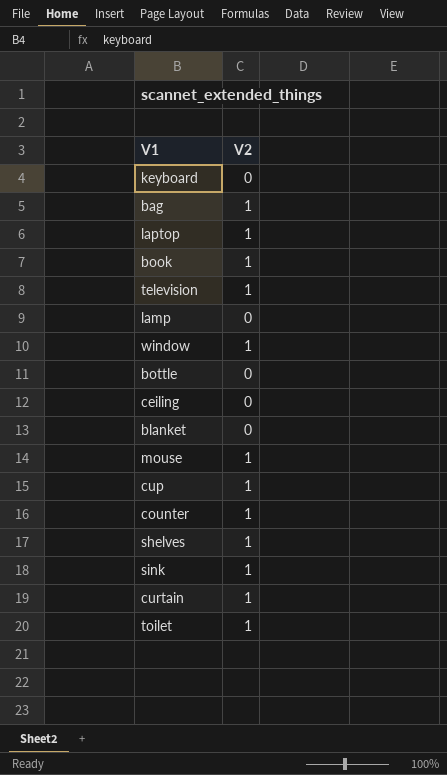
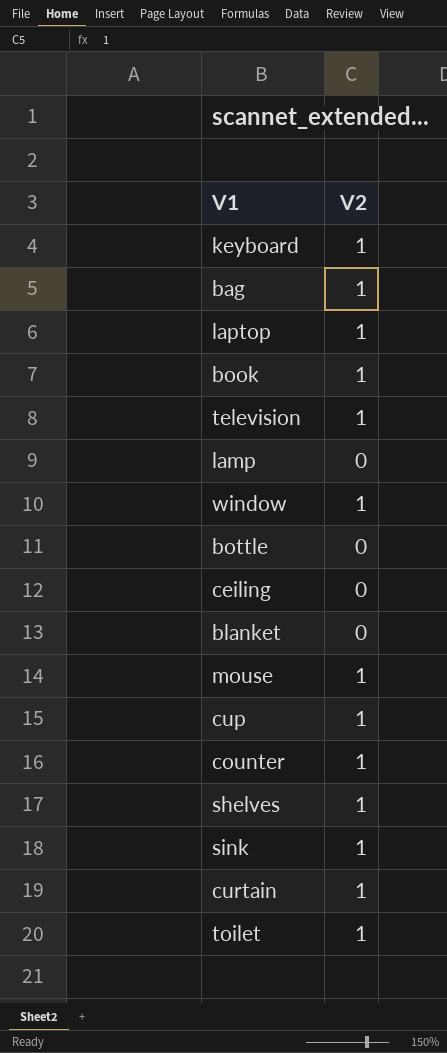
keyboard | V2: 0 -> 1

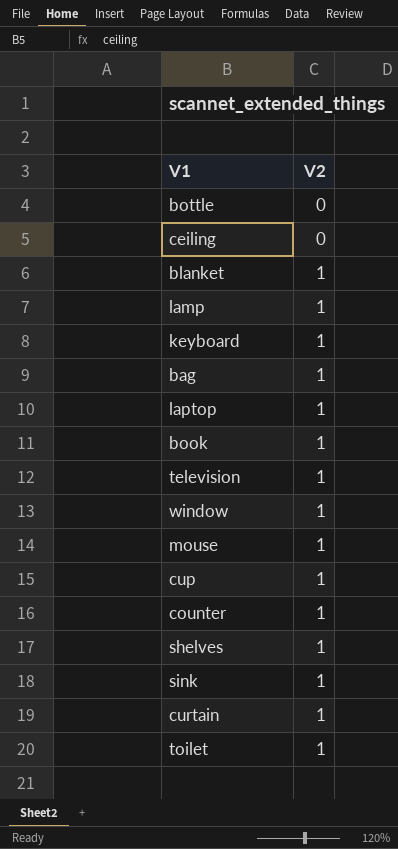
row order: none -> V2 ascending
blanket | V2: 0 -> 1
lamp | V2: 0 -> 1

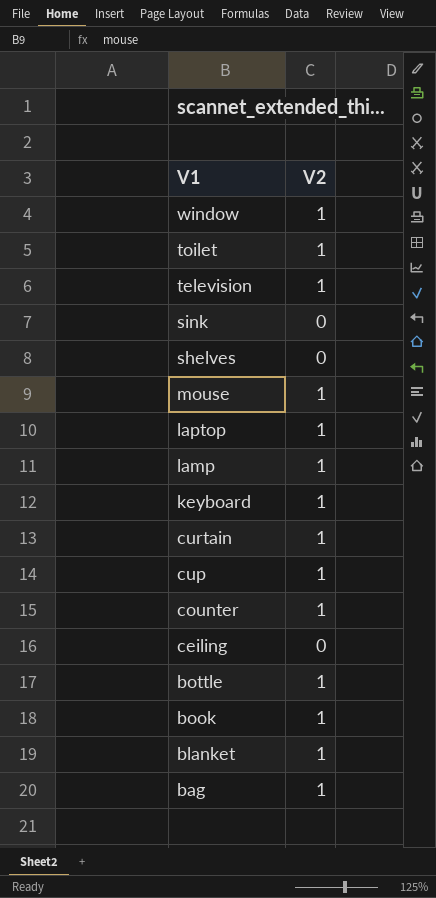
row order: V2 ascending -> V1 descending
sink | V2: 1 -> 0
shelves | V2: 1 -> 0
bottle | V2: 0 -> 1

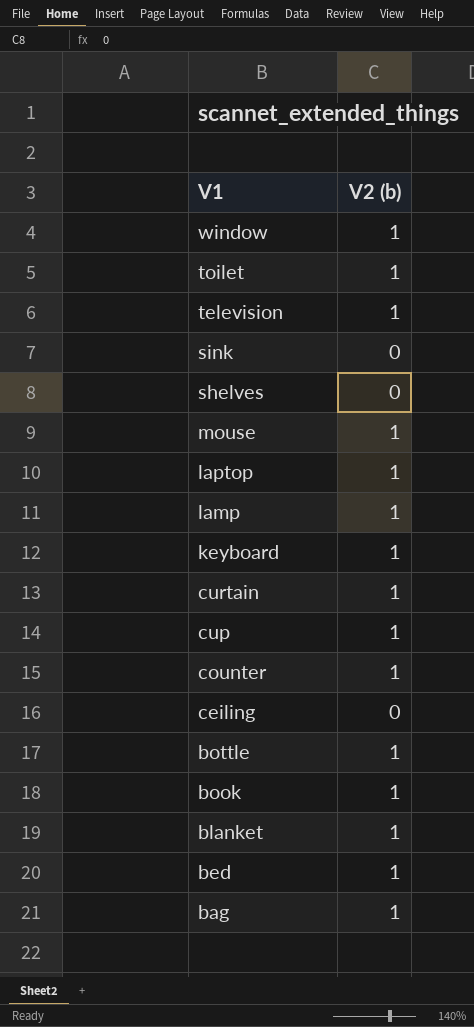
column name: V2 -> V2 (b)
row bed: none -> 1

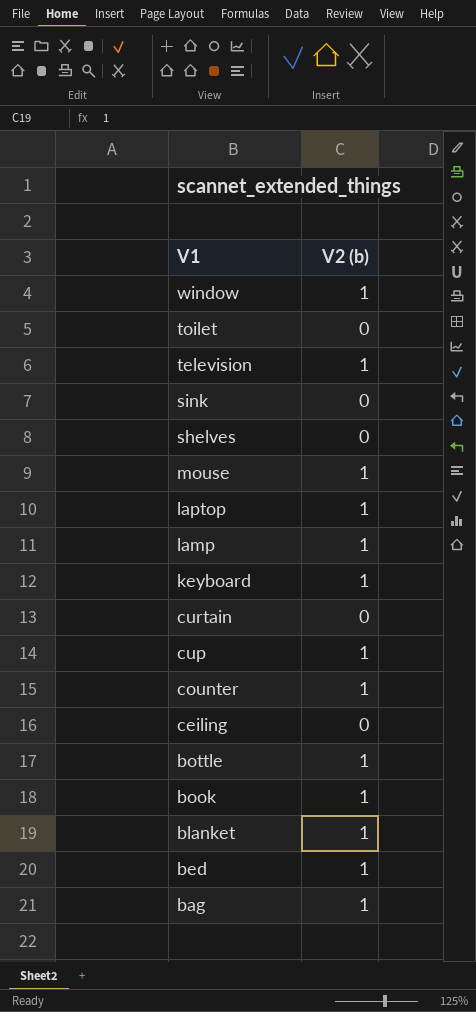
toilet | V2 (b): 1 -> 0
curtain | V2 (b): 1 -> 0

